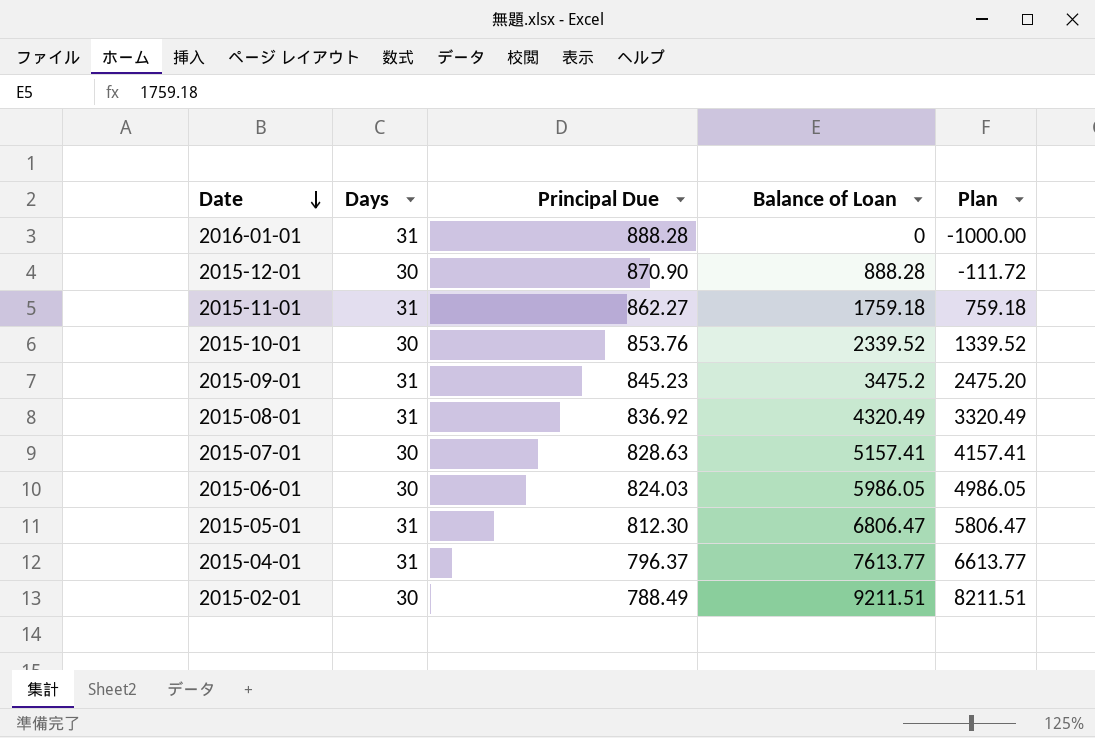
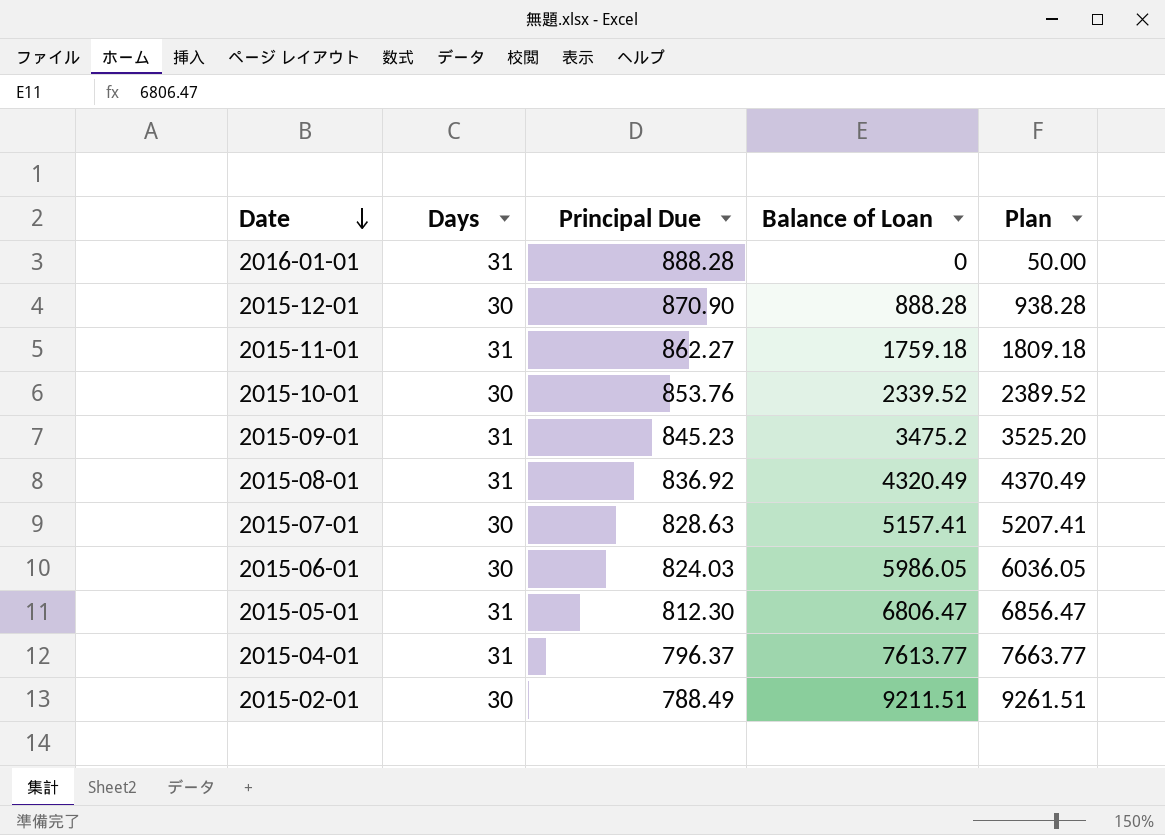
column Plan | formula: [Balance of Loan] - 1000 -> [Balance of Loan] + 50

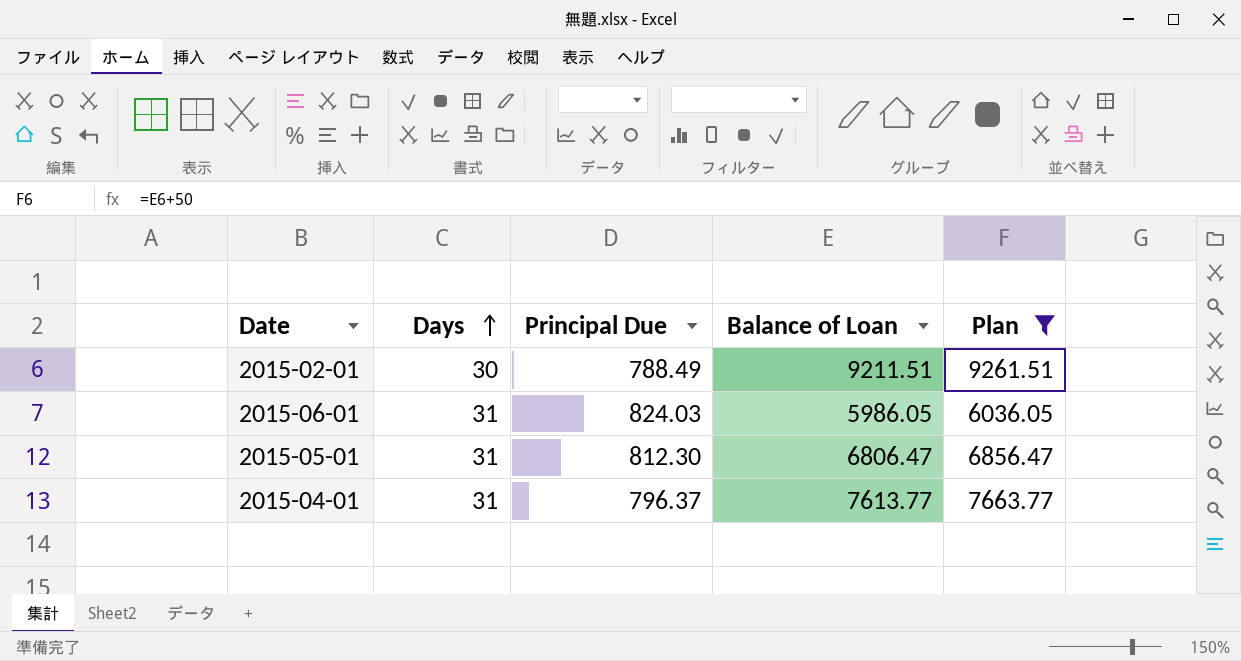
filter: none -> Plan >= 6036.05
row order: Date descending -> Days ascending
2015-06-01 | Days: 30 -> 31

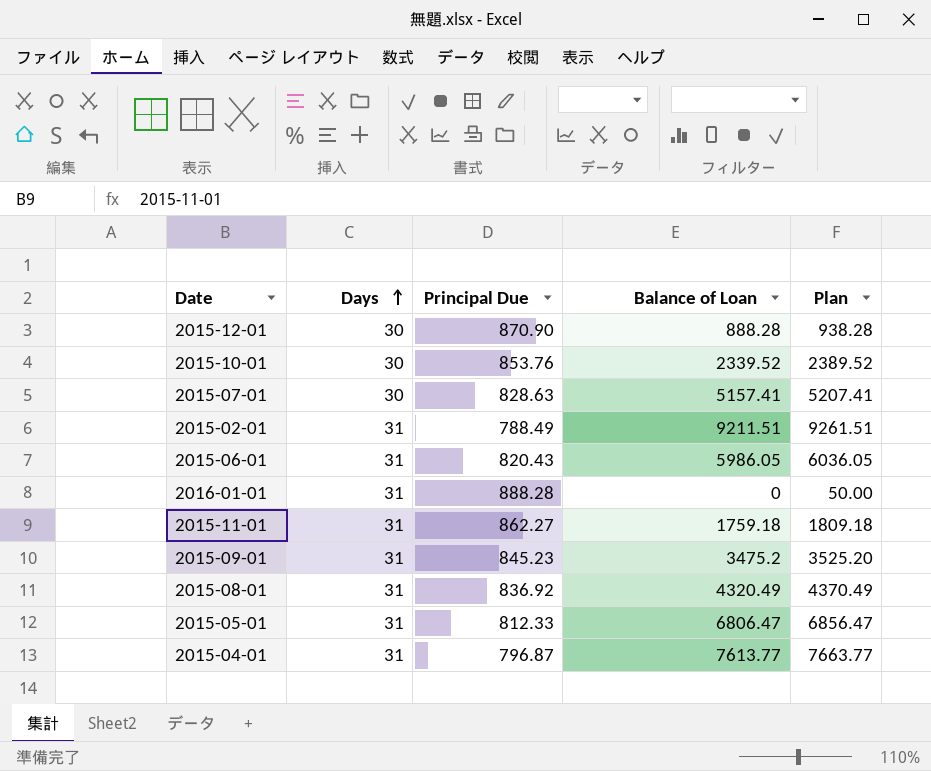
filter: Plan >= 6036.05 -> none
2015-02-01 | Days: 30 -> 31
2015-06-01 | Principal Due: 824.03 -> 820.43
2015-05-01 | Principal Due: 812.30 -> 812.33
2015-04-01 | Principal Due: 796.37 -> 796.87

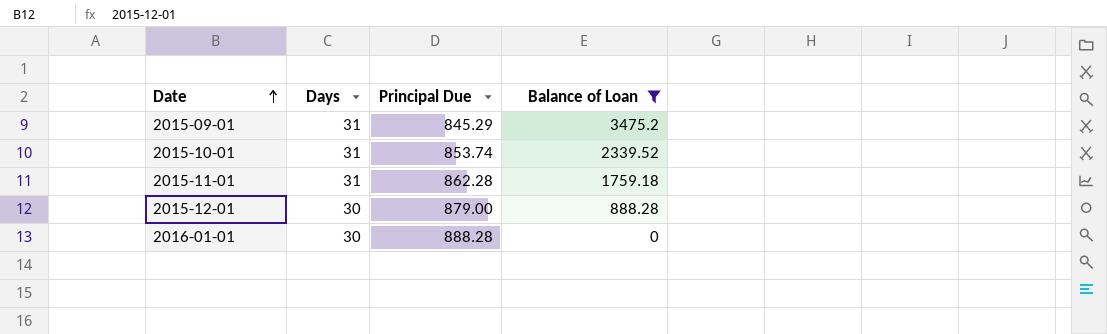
filter: none -> Balance of Loan <= 3475.2
row order: Days ascending -> Date ascending
column Plan | formula: [Balance of Loan] + 50 -> none
2015-09-01 | Principal Due: 845.23 -> 845.29
2015-10-01 | Days: 30 -> 31
2015-10-01 | Principal Due: 853.76 -> 853.74
2015-11-01 | Principal Due: 862.27 -> 862.28
2015-12-01 | Principal Due: 870.90 -> 879.00
2016-01-01 | Days: 31 -> 30

